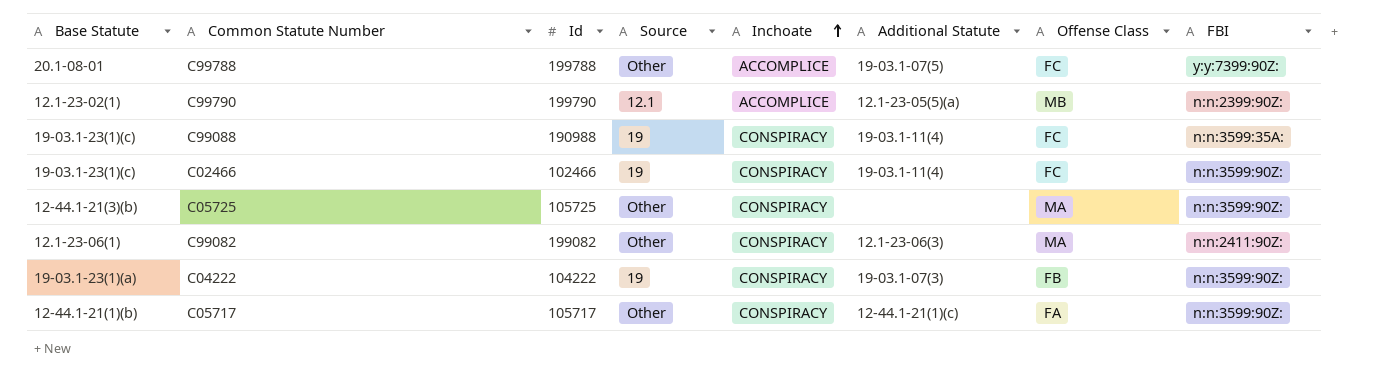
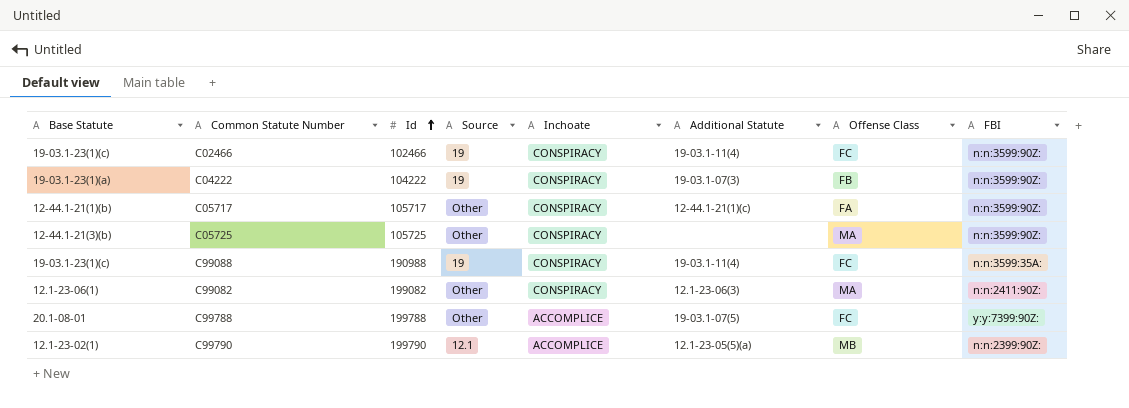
row order: Inchoate ascending -> Id ascending

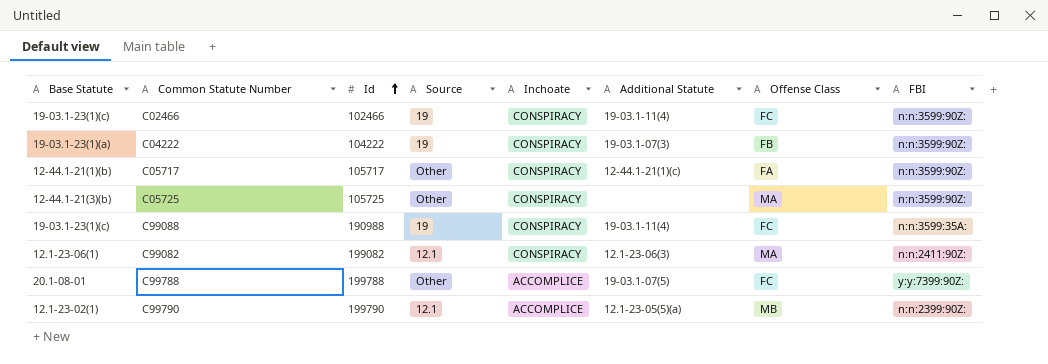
C99082 | Source: Other -> 12.1

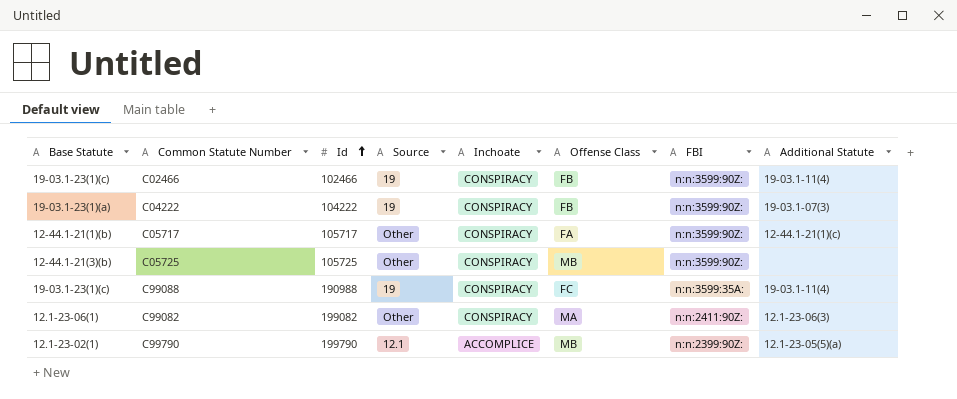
column Additional Statute | position: 6 -> 8
row C99788: 20.1-08-01 | 199788 | Other | ACCOMPLICE | 19-03.1-07(5) | FC | y:y:7399:90Z: -> none
C02466 | Offense Class: FC -> FB
C05725 | Offense Class: MA -> MB
C99082 | Source: 12.1 -> Other

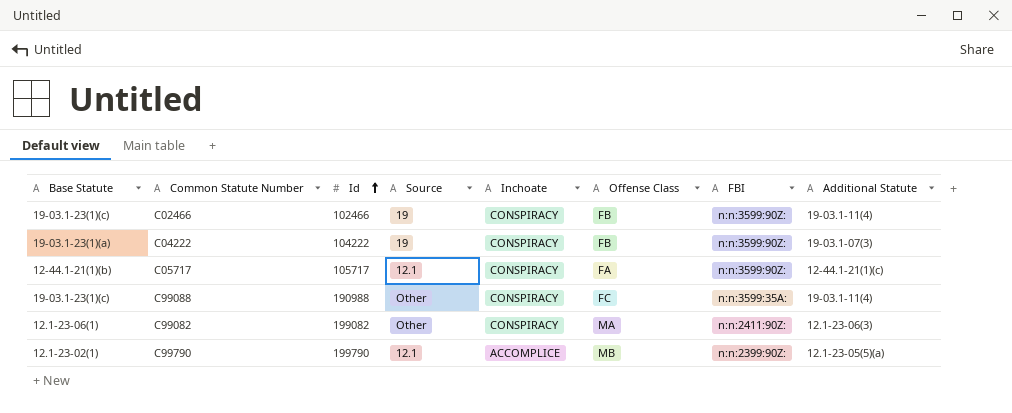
row C05725: 12-44.1-21(3)(b) | 105725 | Other | CONSPIRACY | MB | n:n:3599:90Z: | none -> none
C05717 | Source: Other -> 12.1
C99088 | Source: 19 -> Other

